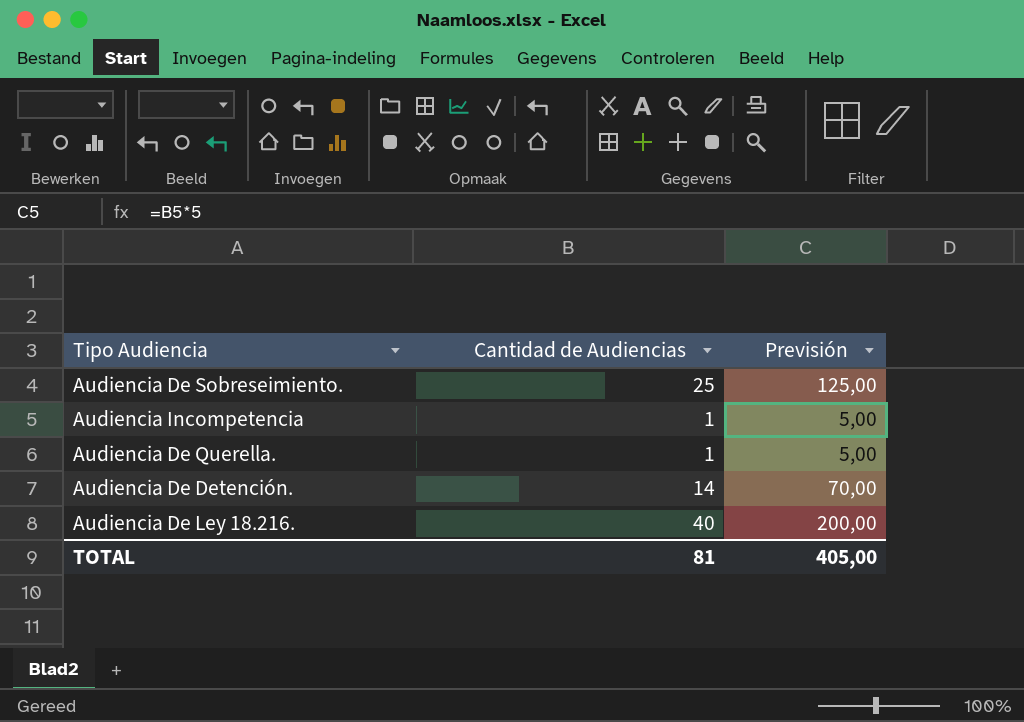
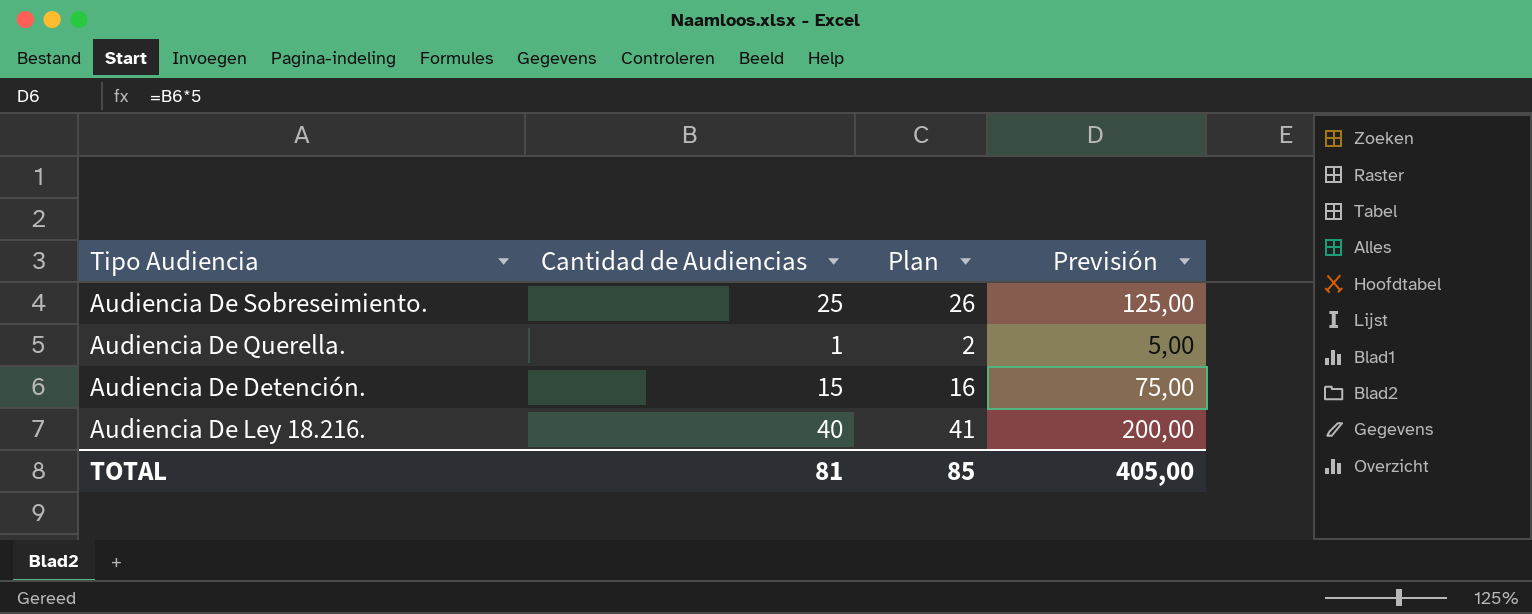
column Plan | formula: none -> [Cantidad de Audiencias] + 1
row Audiencia Incompetencia: 1 | 5,00 -> none
Audiencia De Detención. | Cantidad de Audiencias: 14 -> 15
Audiencia De Detención. | Previsión: 70,00 -> 75,00

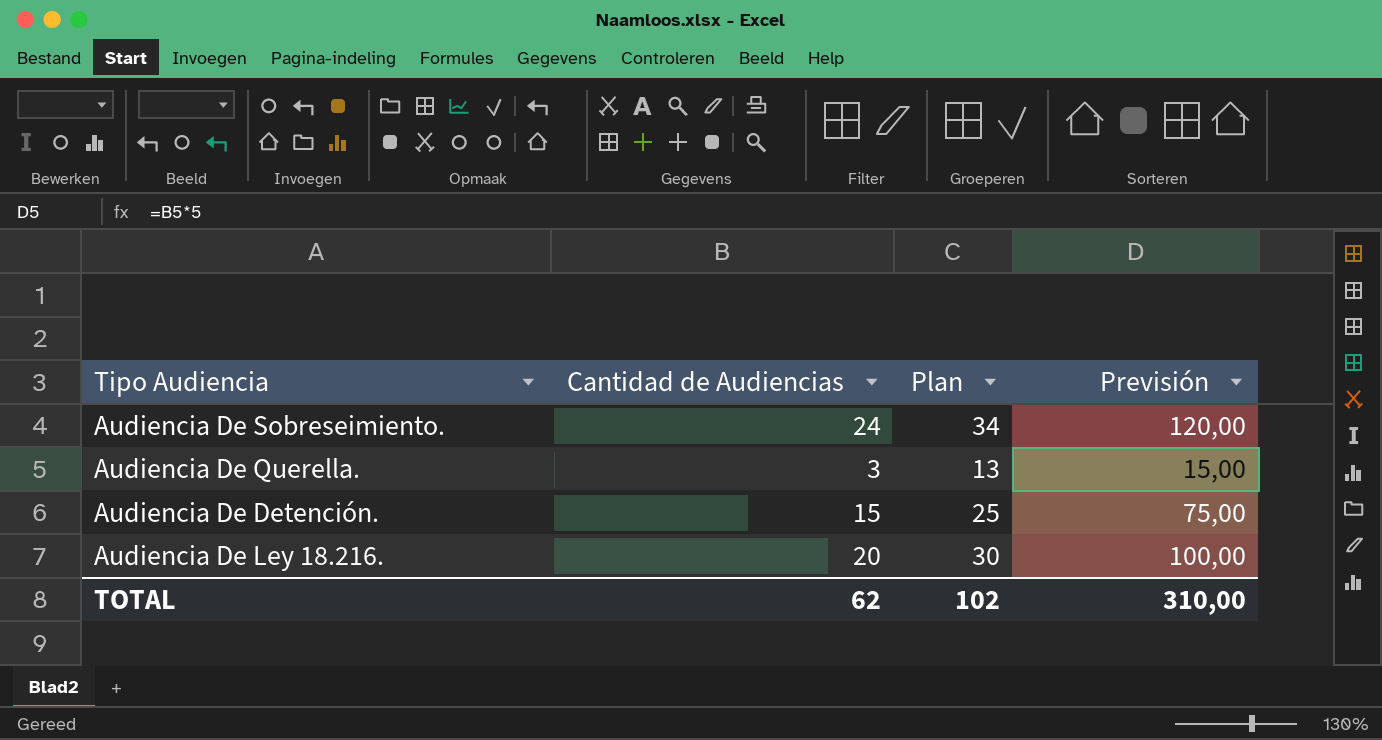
column Plan | formula: [Cantidad de Audiencias] + 1 -> [Cantidad de Audiencias] + 10
Audiencia De Sobreseimiento. | Cantidad de Audiencias: 25 -> 24
Audiencia De Sobreseimiento. | Previsión: 125,00 -> 120,00
Audiencia De Querella. | Cantidad de Audiencias: 1 -> 3
Audiencia De Querella. | Previsión: 5,00 -> 15,00
Audiencia De Ley 18.216. | Cantidad de Audiencias: 40 -> 20
Audiencia De Ley 18.216. | Previsión: 200,00 -> 100,00
TOTAL | Cantidad de Audiencias: 81 -> 62
TOTAL | Plan: 85 -> 102
TOTAL | Previsión: 405,00 -> 310,00

